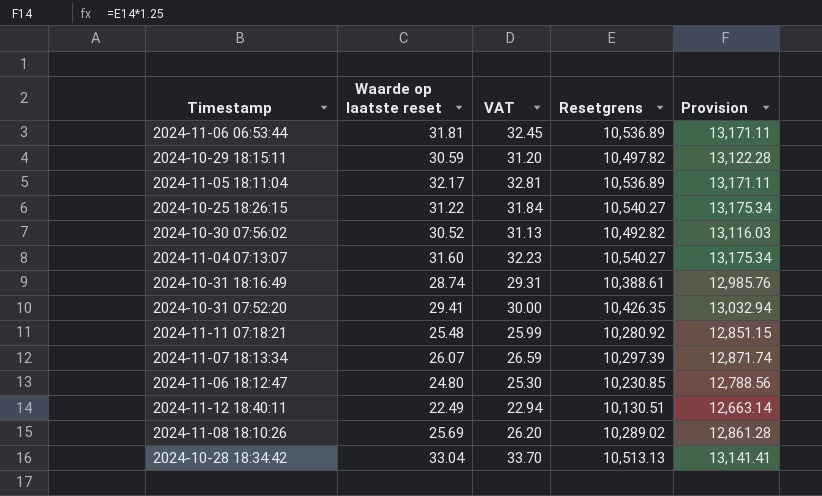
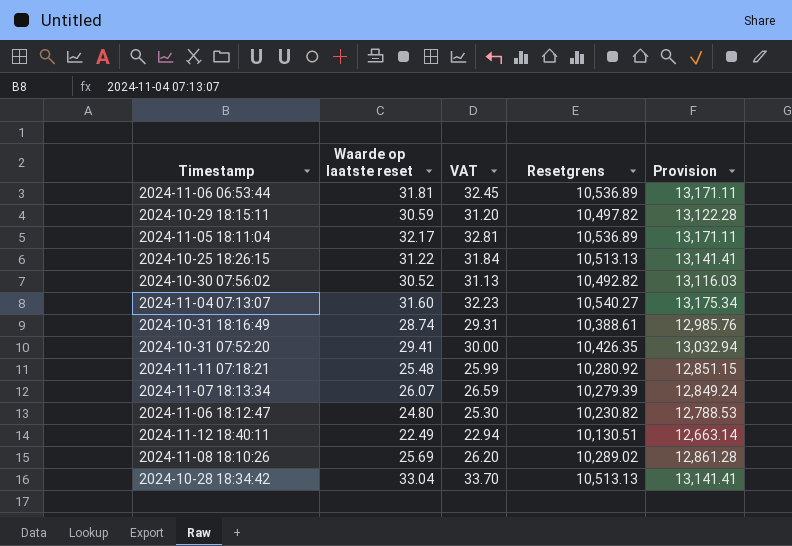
2024-10-25 18:26:15 | Resetgrens: 10,540.27 -> 10,513.13
2024-10-25 18:26:15 | Provision: 13,175.34 -> 13,141.41
2024-11-07 18:13:34 | Resetgrens: 10,297.39 -> 10,279.39
2024-11-07 18:13:34 | Provision: 12,871.74 -> 12,849.24
2024-11-06 18:12:47 | Resetgrens: 10,230.85 -> 10,230.82
2024-11-06 18:12:47 | Provision: 12,788.56 -> 12,788.53

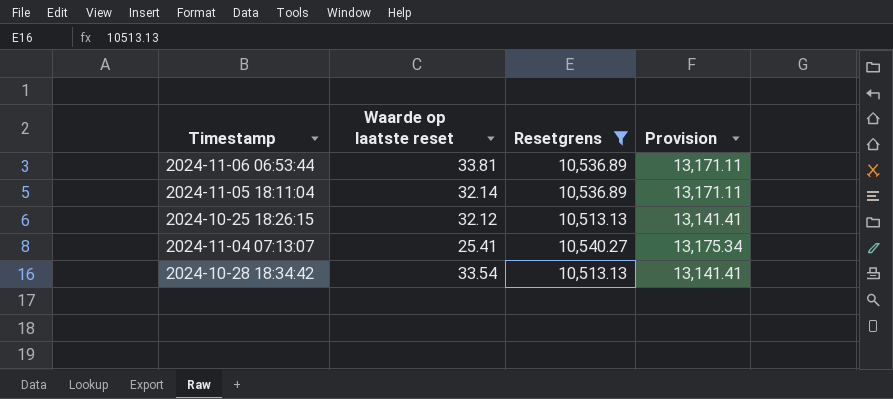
filter: none -> Resetgrens >= 10,513.13
column VAT | formula: [Waarde op laatste reset] * 1.02 -> none
2024-11-06 06:53:44 | Waarde op laatste reset: 31.81 -> 33.81
2024-11-05 18:11:04 | Waarde op laatste reset: 32.17 -> 32.14
2024-10-25 18:26:15 | Waarde op laatste reset: 31.22 -> 32.12
2024-11-04 07:13:07 | Waarde op laatste reset: 31.60 -> 25.41
2024-10-28 18:34:42 | Waarde op laatste reset: 33.04 -> 33.54

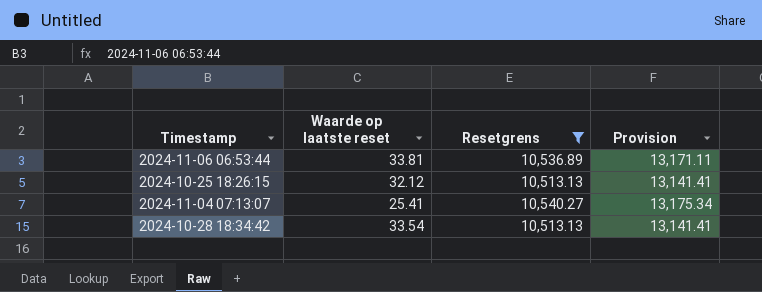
row 2024-11-05 18:11:04: 32.14 | 10,536.89 | 13,171.11 -> none

